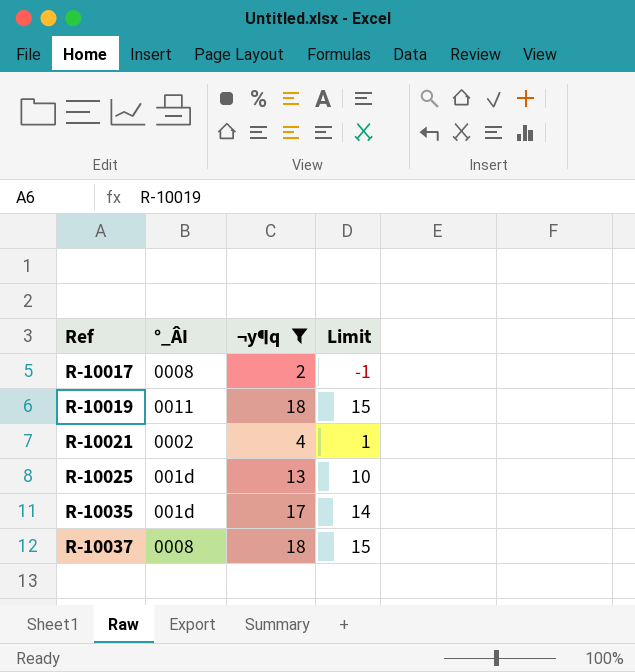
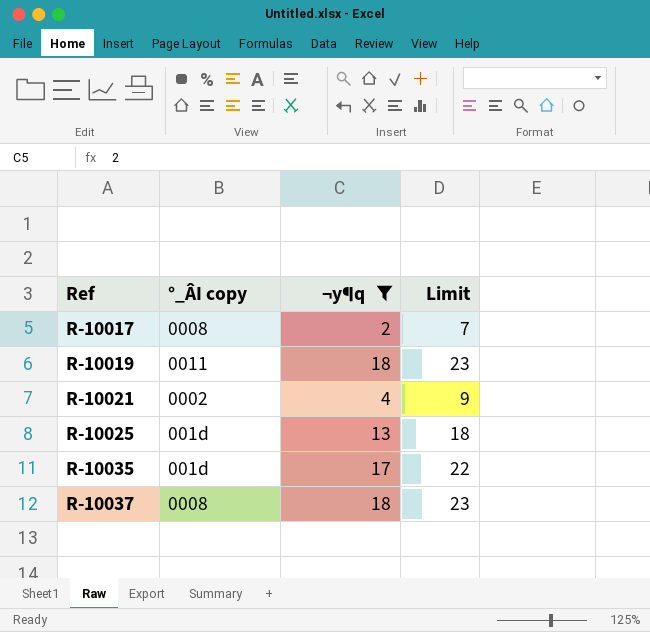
column name: °_ÂI -> °_ÂI copy
column Limit | formula: [¬y¶q] - 3 -> [¬y¶q] + 5

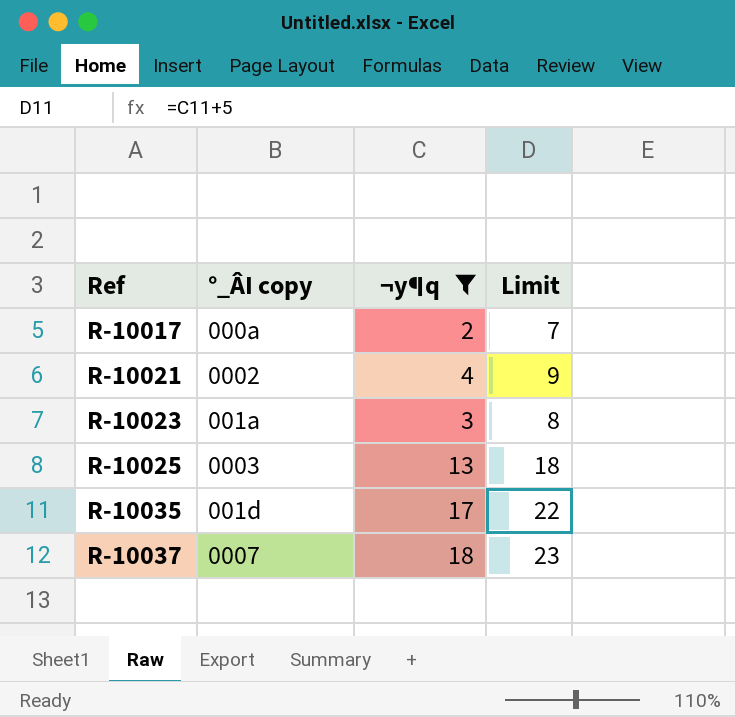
row R-10019: 0011 | 18 | 23 -> none
R-10017 | °_ÂI copy: 0008 -> 000a
row R-10023: none -> 001a | 3 | 8
R-10025 | °_ÂI copy: 001d -> 0003
R-10037 | °_ÂI copy: 0008 -> 0007

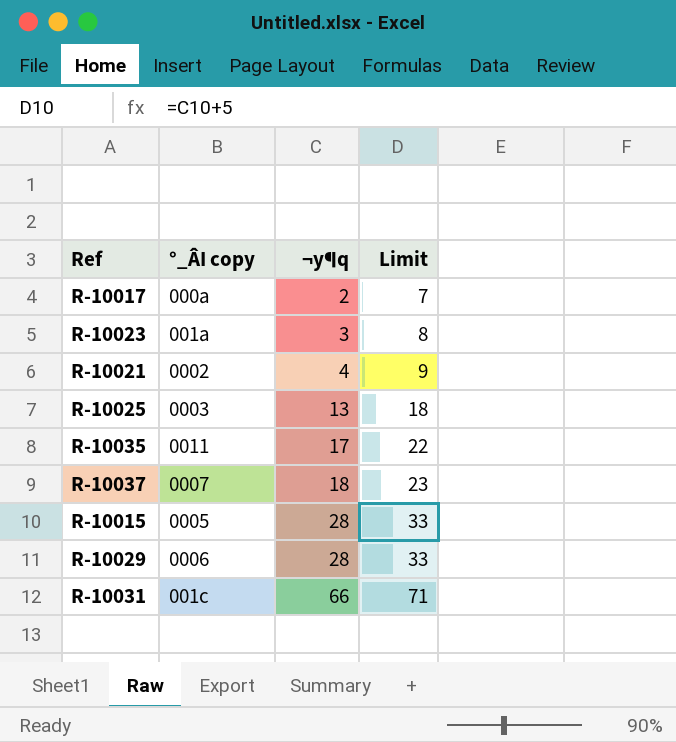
filter: ¬y¶q <= 18 -> none
row order: Ref ascending -> ¬y¶q ascending
R-10035 | °_ÂI copy: 001d -> 0011

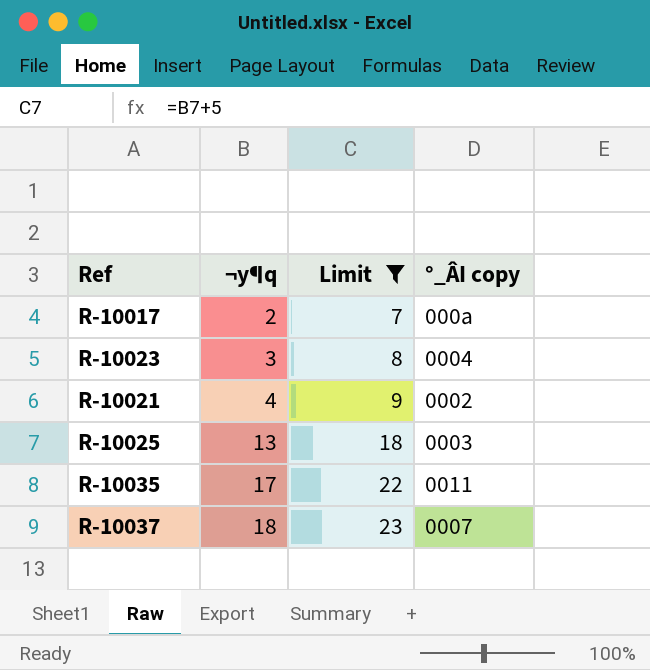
filter: none -> Limit <= 23
column °_ÂI copy | position: 2 -> 4
R-10023 | °_ÂI copy: 001a -> 0004

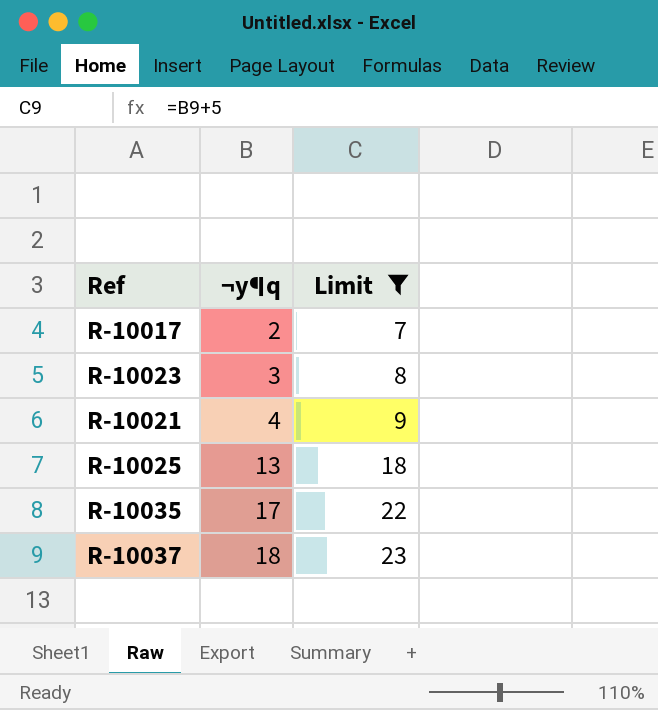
column °_ÂI copy | position: 4 -> none

